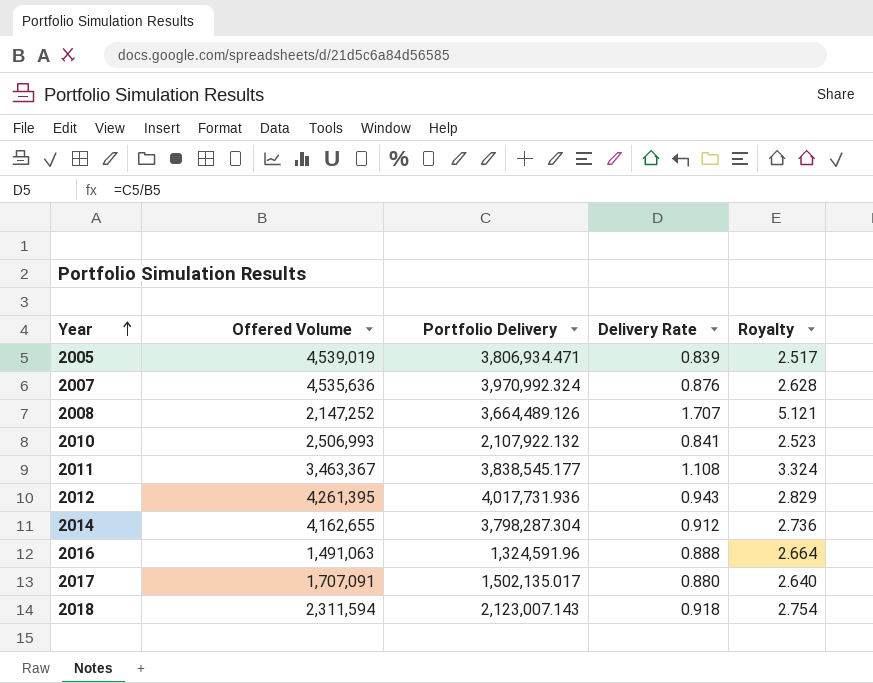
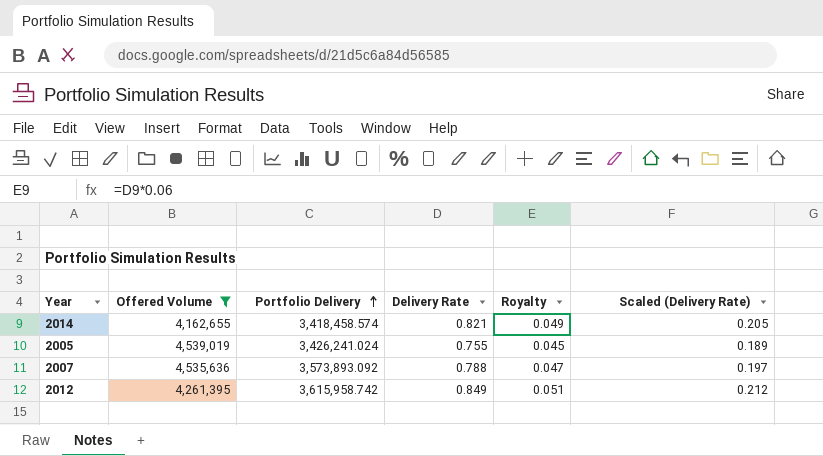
filter: none -> Offered Volume >= 4,162,655
row order: Year ascending -> Portfolio Delivery ascending
column Royalty | formula: [Delivery Rate] * 3 -> [Delivery Rate] * 0.06
column Scaled (Delivery Rate) | formula: none -> [Delivery Rate] * 0.25
2014 | Portfolio Delivery: 3,798,287.304 -> 3,418,458.574
2014 | Delivery Rate: 0.912 -> 0.821
2005 | Portfolio Delivery: 3,806,934.471 -> 3,426,241.024
2005 | Delivery Rate: 0.839 -> 0.755
2007 | Portfolio Delivery: 3,970,992.324 -> 3,573,893.092
2007 | Delivery Rate: 0.876 -> 0.788
2012 | Portfolio Delivery: 4,017,731.936 -> 3,615,958.742
2012 | Delivery Rate: 0.943 -> 0.849

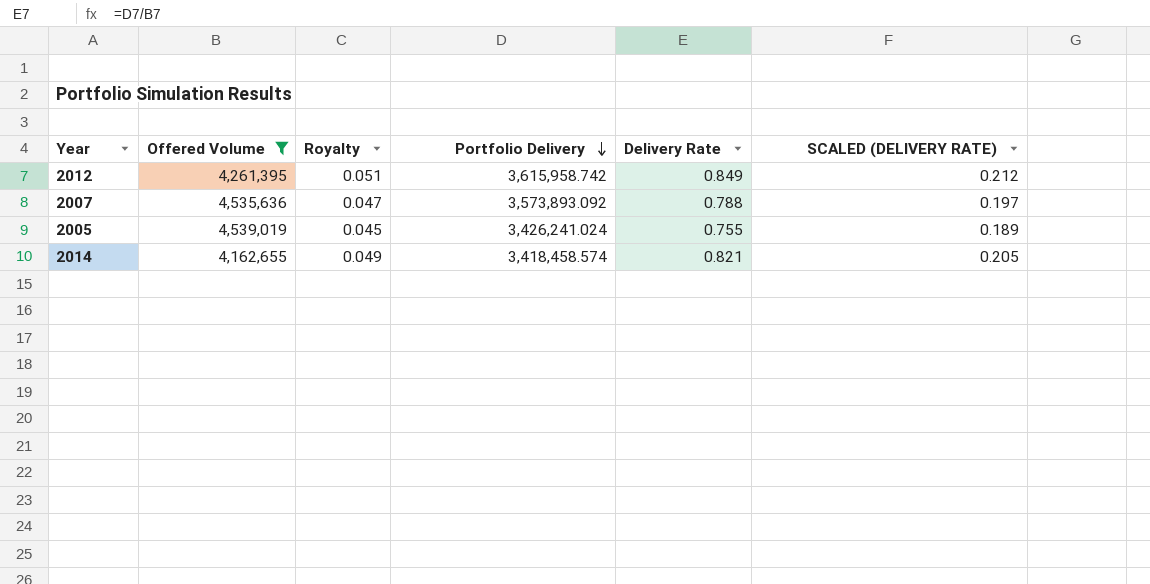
row order: Portfolio Delivery ascending -> Portfolio Delivery descending
column Royalty | position: 5 -> 3
column name: Scaled (Delivery Rate) -> SCALED (DELIVERY RATE)

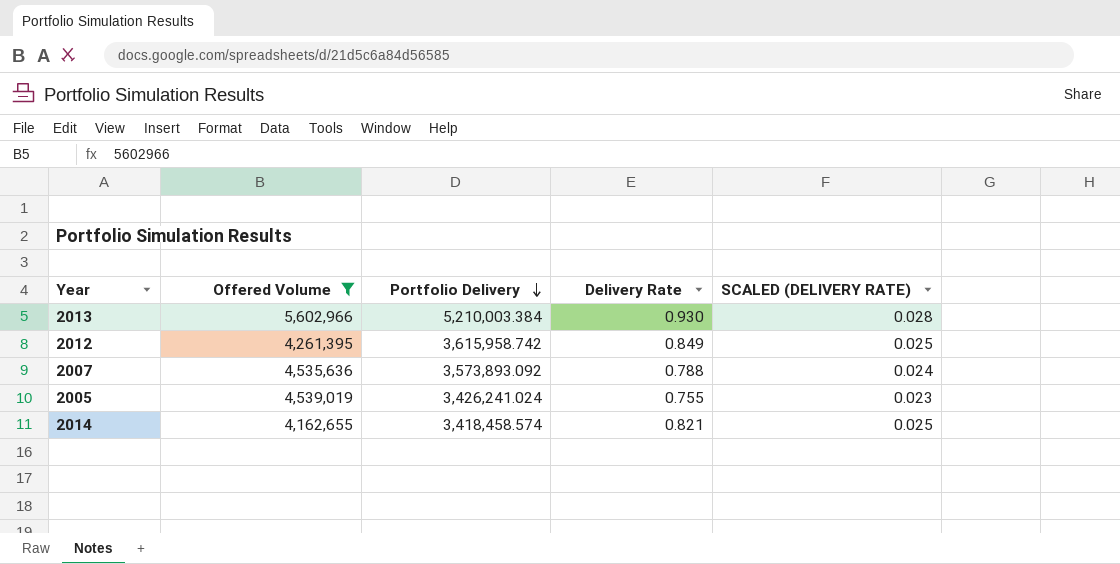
column Royalty | formula: [Delivery Rate] * 0.06 -> none
column SCALED (DELIVERY RATE) | formula: [Delivery Rate] * 0.25 -> [Delivery Rate] * 0.03
row 2013: none -> 5,602,966 | 5,210,003.384 | 0.930 | 0.028

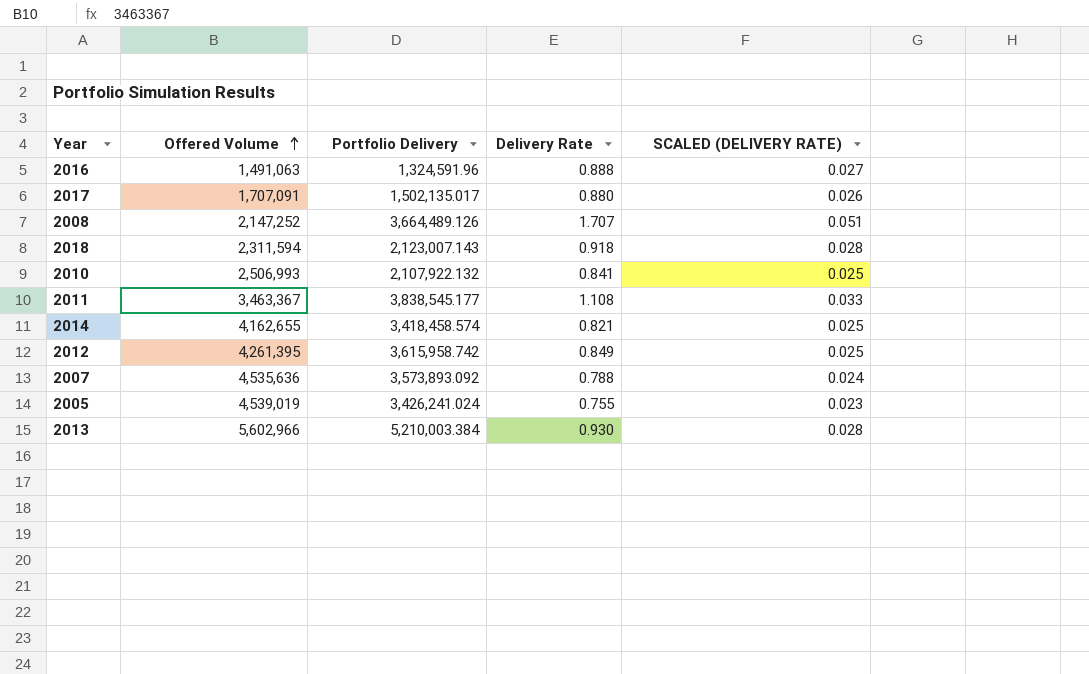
filter: Offered Volume >= 4,162,655 -> none
row order: Portfolio Delivery descending -> Offered Volume ascending

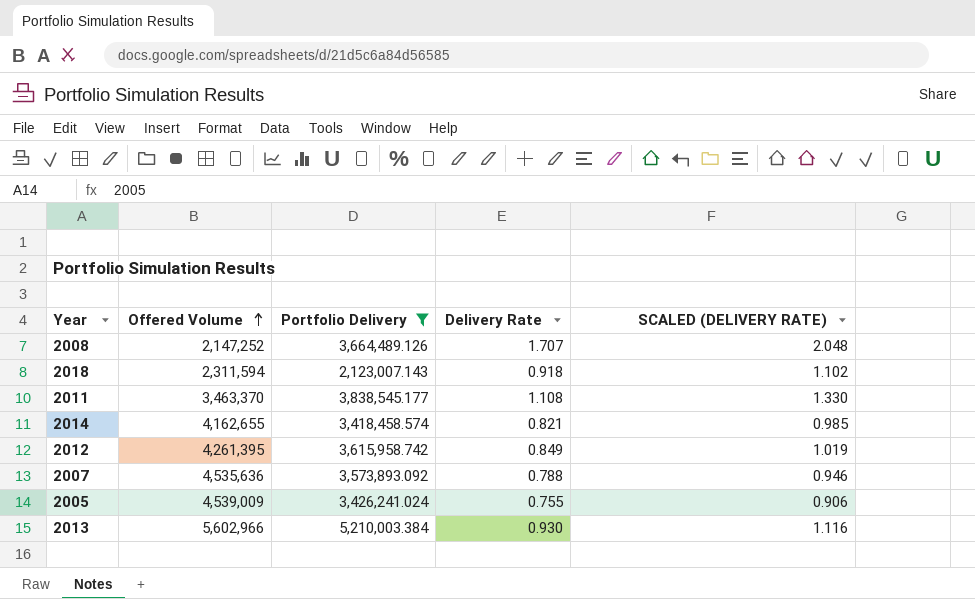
filter: none -> Portfolio Delivery >= 2,123,007.143
column SCALED (DELIVERY RATE) | formula: [Delivery Rate] * 0.03 -> [Delivery Rate] * 1.2
2011 | Offered Volume: 3,463,367 -> 3,463,370
2005 | Offered Volume: 4,539,019 -> 4,539,009

